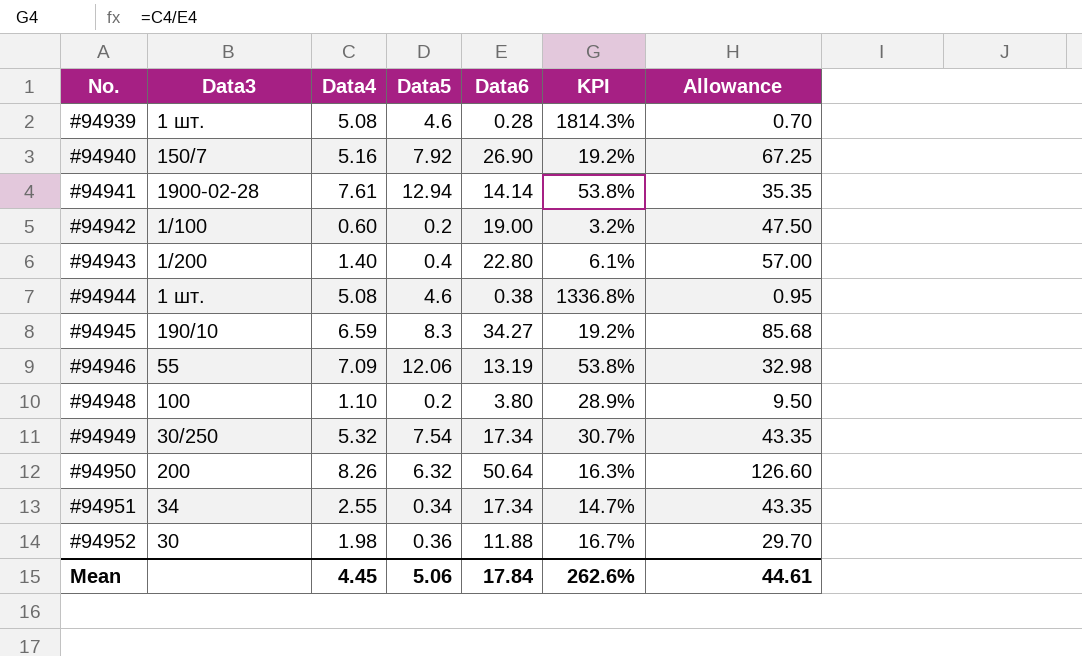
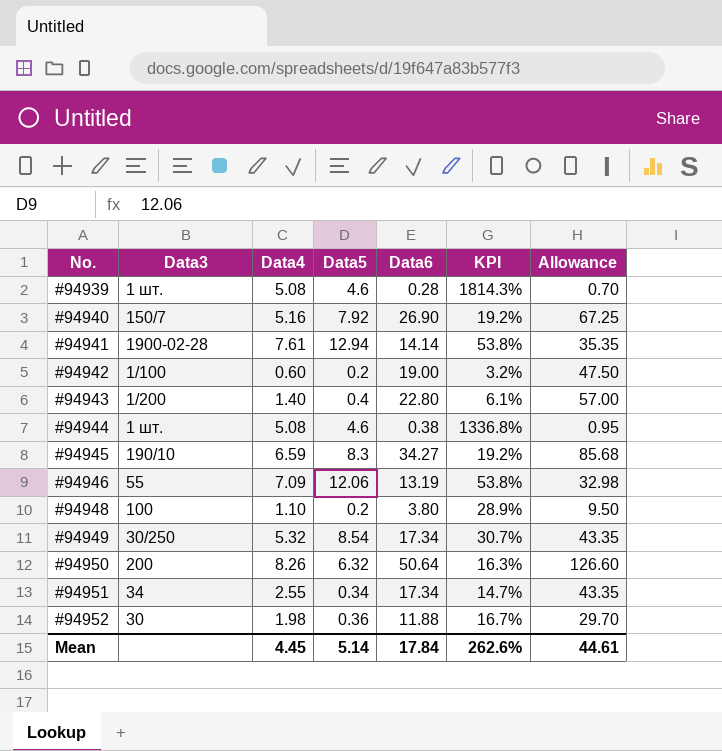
#94949 | Data5: 7.54 -> 8.54
Mean | Data5: 5.06 -> 5.14

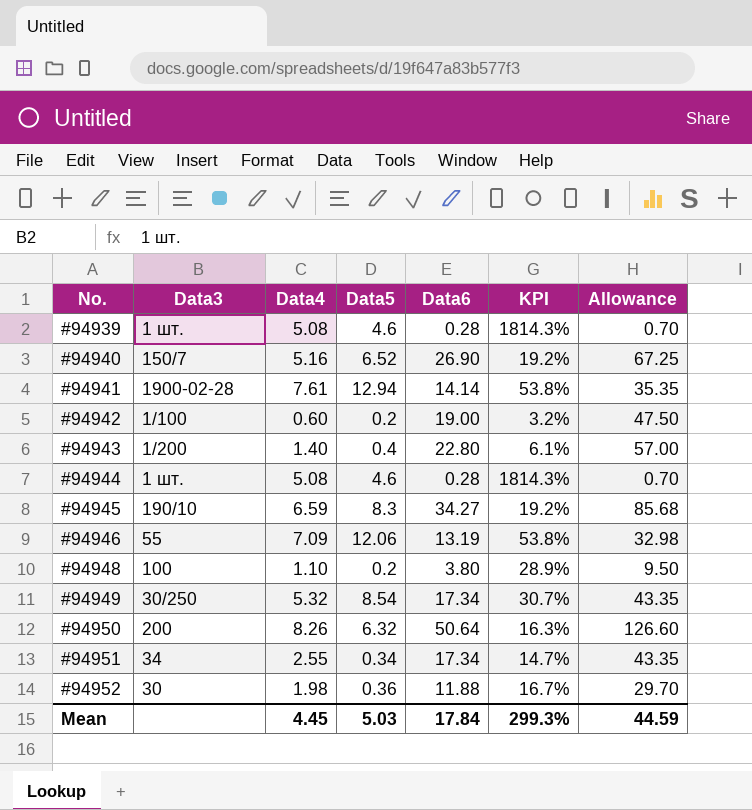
#94940 | Data5: 7.92 -> 6.52
#94944 | Data6: 0.38 -> 0.28
#94944 | KPI: 1336.8% -> 1814.3%
#94944 | Allowance: 0.95 -> 0.70
Mean | Data5: 5.14 -> 5.03
Mean | KPI: 262.6% -> 299.3%
Mean | Allowance: 44.61 -> 44.59

